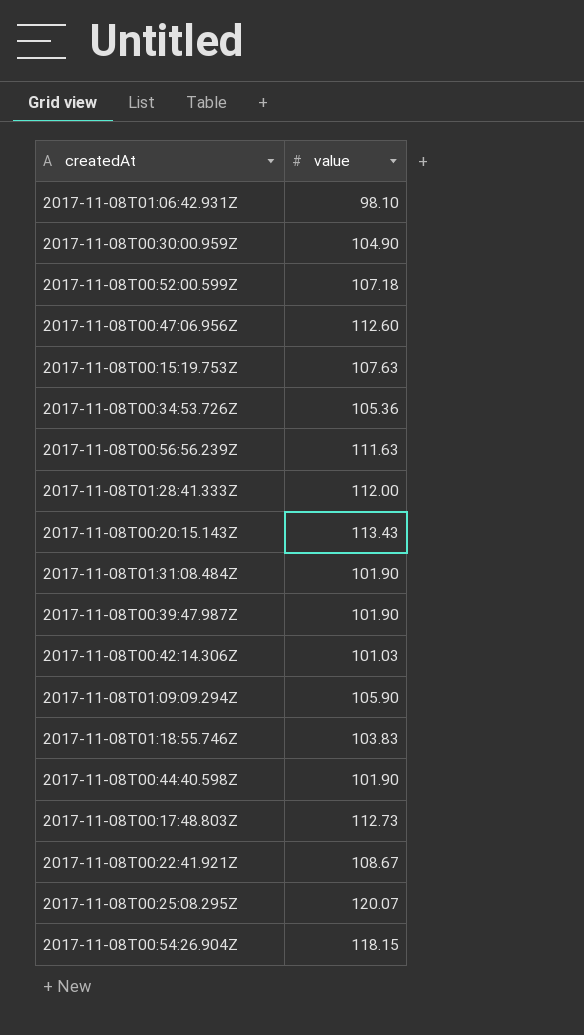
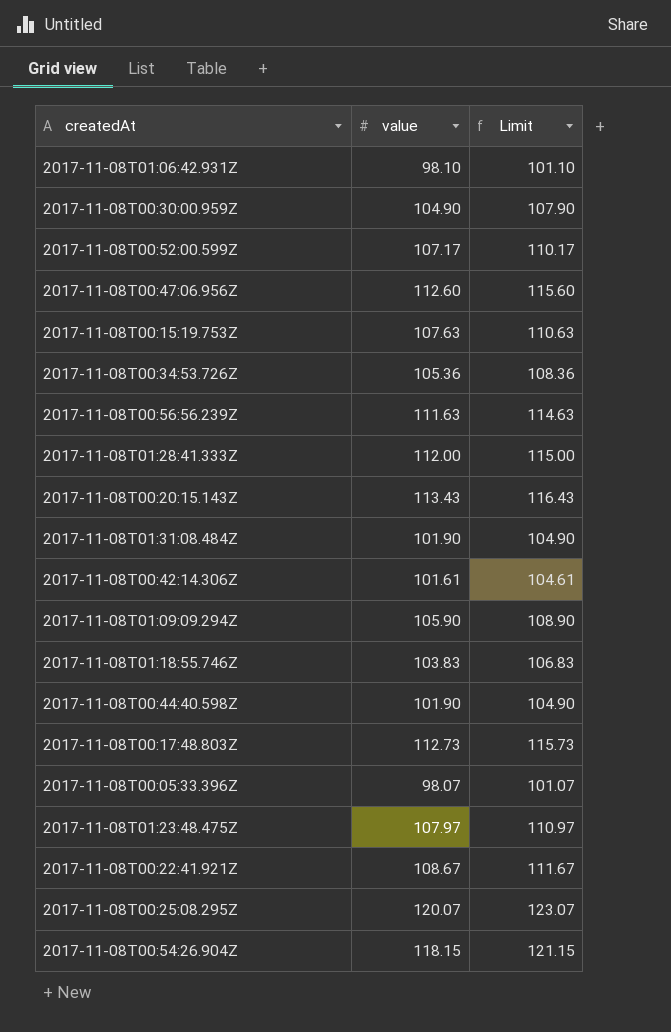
column Limit | formula: none -> [value] + 3
row 2017-11-08T00:39:47.987Z: 101.90 -> none
2017-11-08T00:52:00.599Z | value: 107.18 -> 107.17
2017-11-08T00:42:14.306Z | value: 101.03 -> 101.61
row 2017-11-08T00:05:33.396Z: none -> 98.07 | 101.07
row 2017-11-08T01:23:48.475Z: none -> 107.97 | 110.97

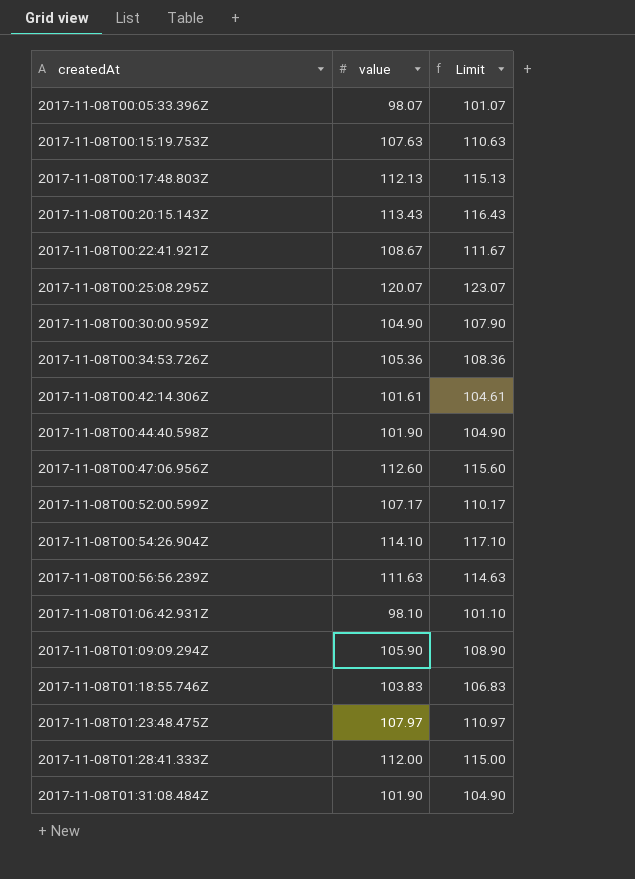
row order: none -> createdAt ascending
2017-11-08T00:17:48.803Z | value: 112.73 -> 112.13
2017-11-08T00:17:48.803Z | Limit: 115.73 -> 115.13
2017-11-08T00:54:26.904Z | value: 118.15 -> 114.10
2017-11-08T00:54:26.904Z | Limit: 121.15 -> 117.10

